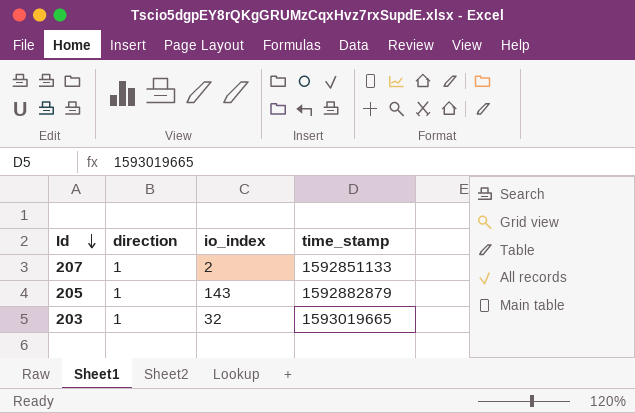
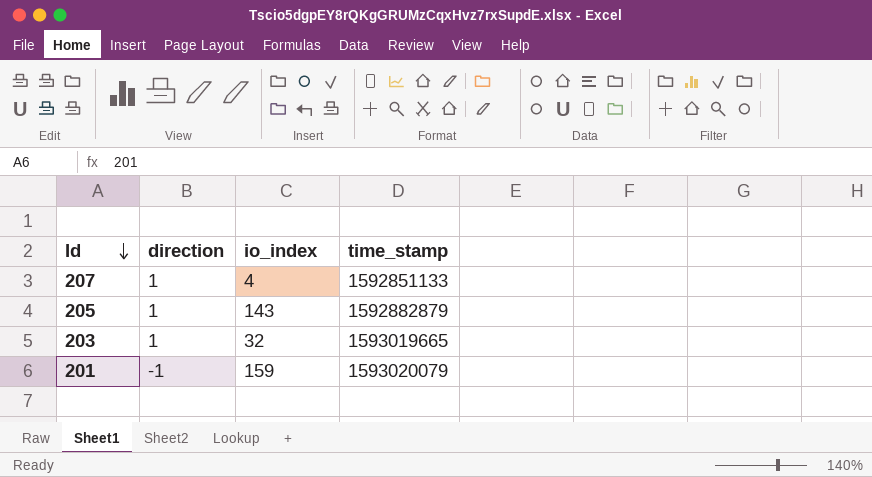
207 | io_index: 2 -> 4
row 201: none -> -1 | 159 | 1593020079

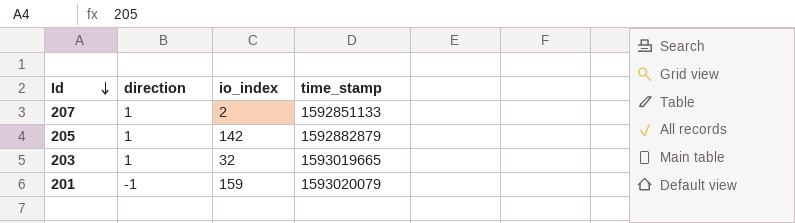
207 | io_index: 4 -> 2
205 | io_index: 143 -> 142

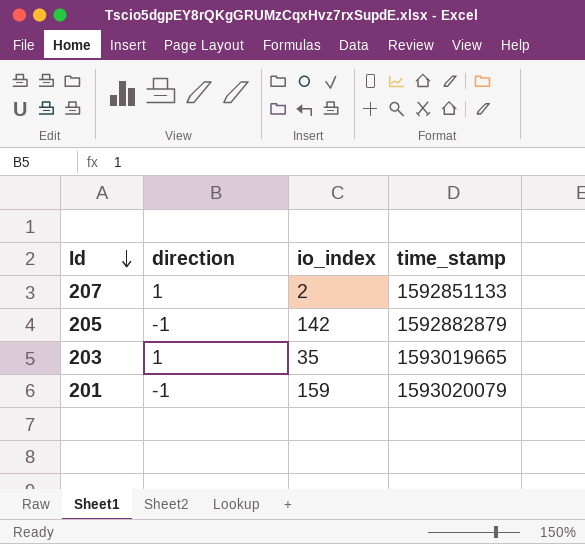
205 | direction: 1 -> -1
203 | io_index: 32 -> 35

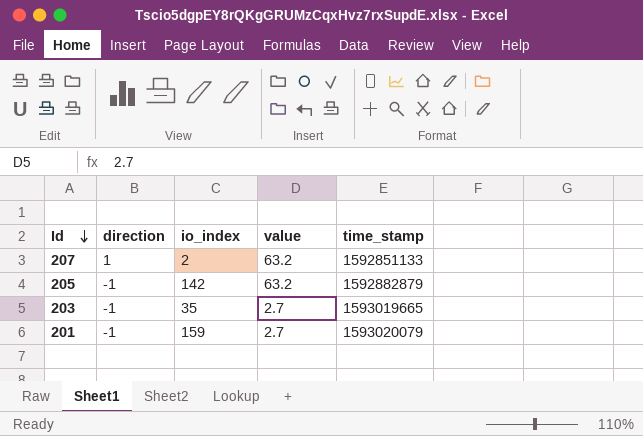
column value | position: none -> 4
203 | direction: 1 -> -1

